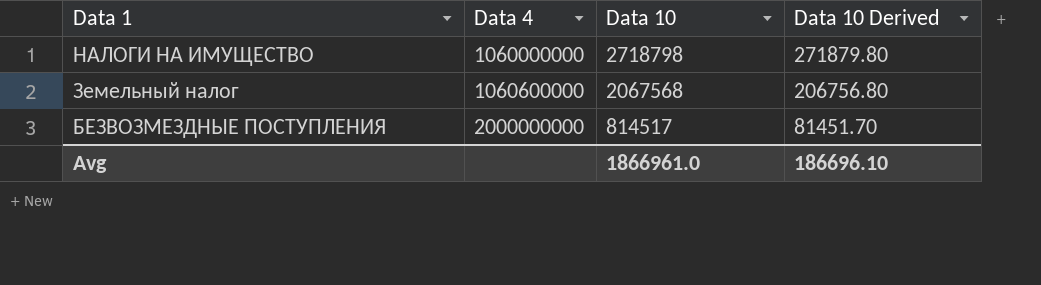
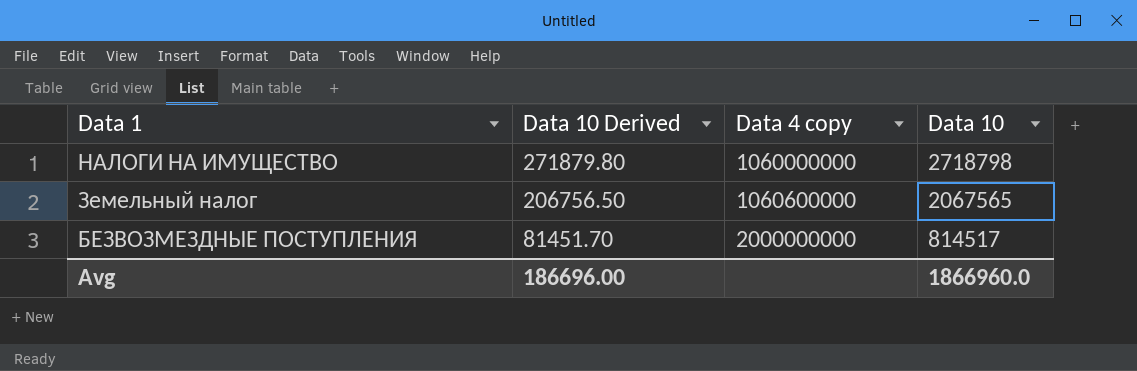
column Data 10 Derived | position: 4 -> 2
column name: Data 4 -> Data 4 copy
Земельный налог | Data 10 Derived: 206756.80 -> 206756.50
Земельный налог | Data 10: 2067568 -> 2067565
Avg | Data 10 Derived: 186696.10 -> 186696.00
Avg | Data 10: 1866961.0 -> 1866960.0

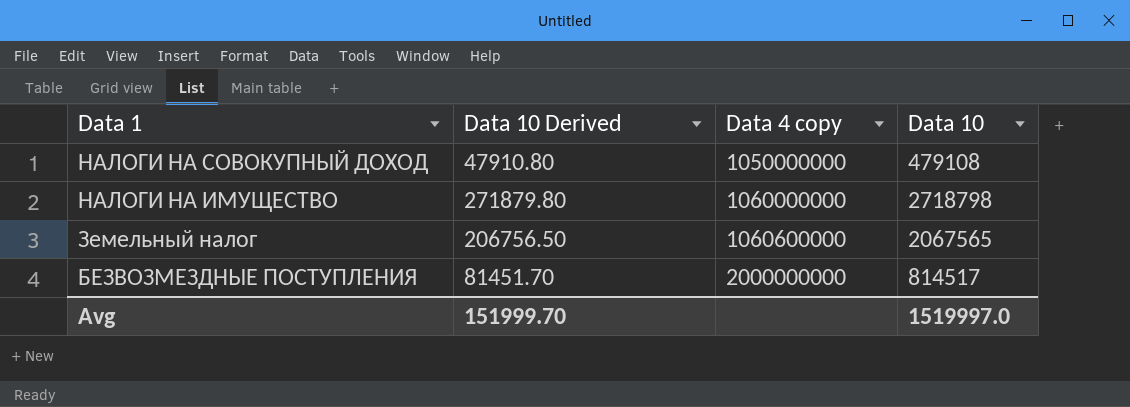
row НАЛОГИ НА СОВОКУПНЫЙ ДОХОД: none -> 47910.80 | 1050000000 | 479108
Avg | Data 10 Derived: 186696.00 -> 151999.70
Avg | Data 10: 1866960.0 -> 1519997.0

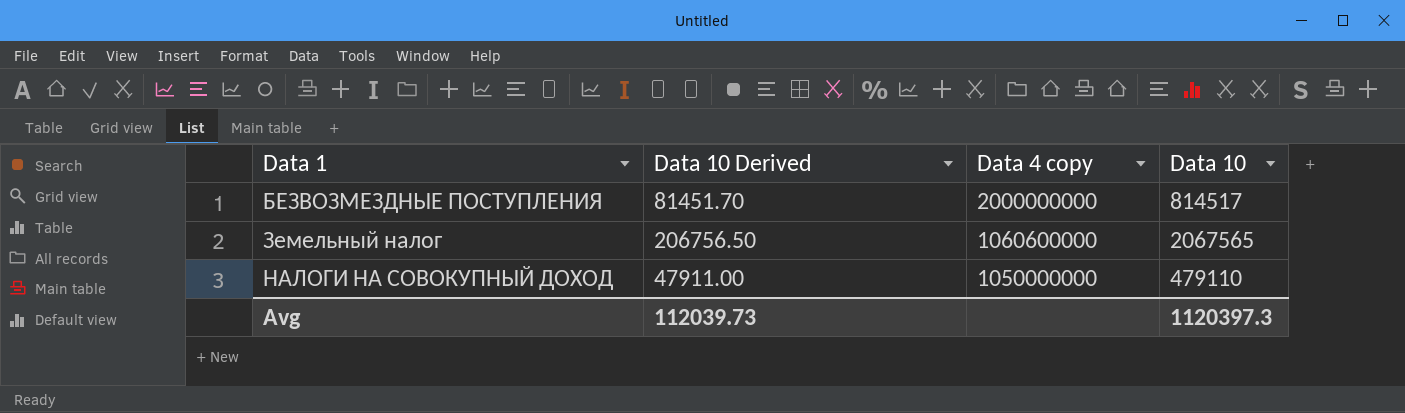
row order: Data 1 descending -> Data 1 ascending
row НАЛОГИ НА ИМУЩЕСТВО: 271879.80 | 1060000000 | 2718798 -> none
НАЛОГИ НА СОВОКУПНЫЙ ДОХОД | Data 10 Derived: 47910.80 -> 47911.00
НАЛОГИ НА СОВОКУПНЫЙ ДОХОД | Data 10: 479108 -> 479110
Avg | Data 10 Derived: 151999.70 -> 112039.73
Avg | Data 10: 1519997.0 -> 1120397.3

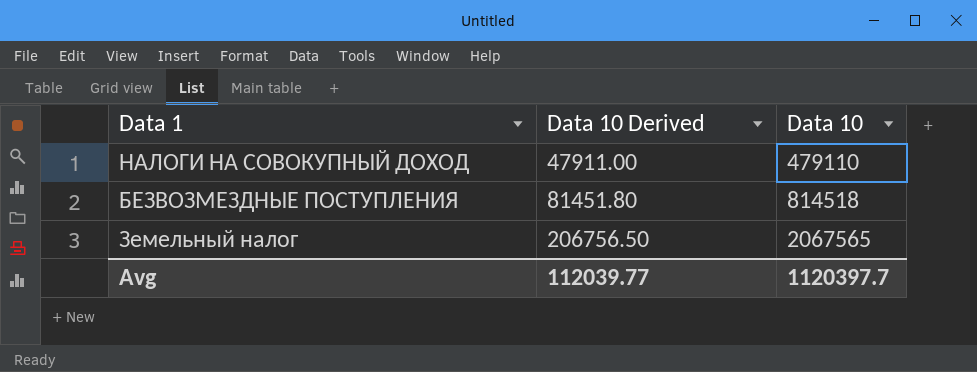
row order: Data 1 ascending -> Data 10 Derived ascending
column Data 4 copy | position: 3 -> none
БЕЗВОЗМЕЗДНЫЕ ПОСТУПЛЕНИЯ | Data 10 Derived: 81451.70 -> 81451.80
БЕЗВОЗМЕЗДНЫЕ ПОСТУПЛЕНИЯ | Data 10: 814517 -> 814518
Avg | Data 10 Derived: 112039.73 -> 112039.77
Avg | Data 10: 1120397.3 -> 1120397.7

